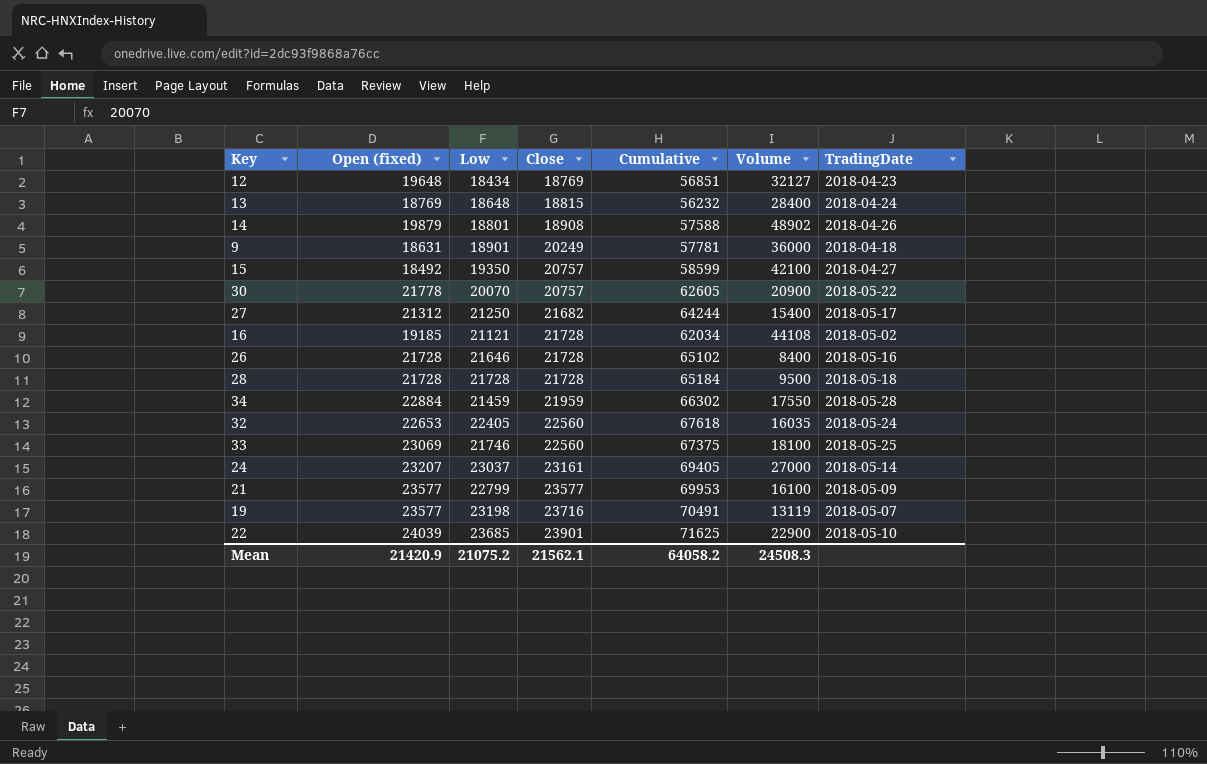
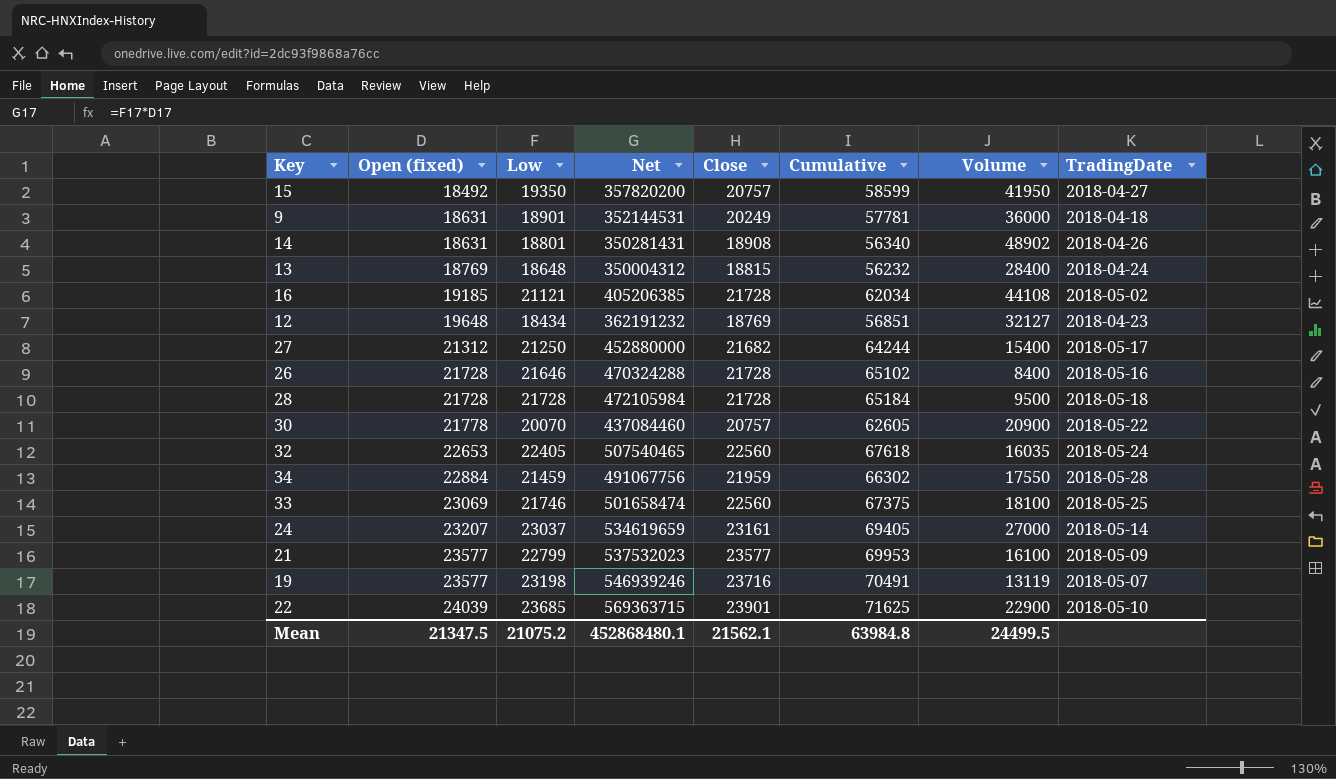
row order: Close ascending -> Open (fixed) ascending
column Net | formula: none -> [Open (fixed)] * [Low]
15 | Volume: 42100 -> 41950
14 | Open (fixed): 19879 -> 18631
14 | Cumulative: 57588 -> 56340
Mean | Open (fixed): 21420.9 -> 21347.5
Mean | Cumulative: 64058.2 -> 63984.8
Mean | Volume: 24508.3 -> 24499.5

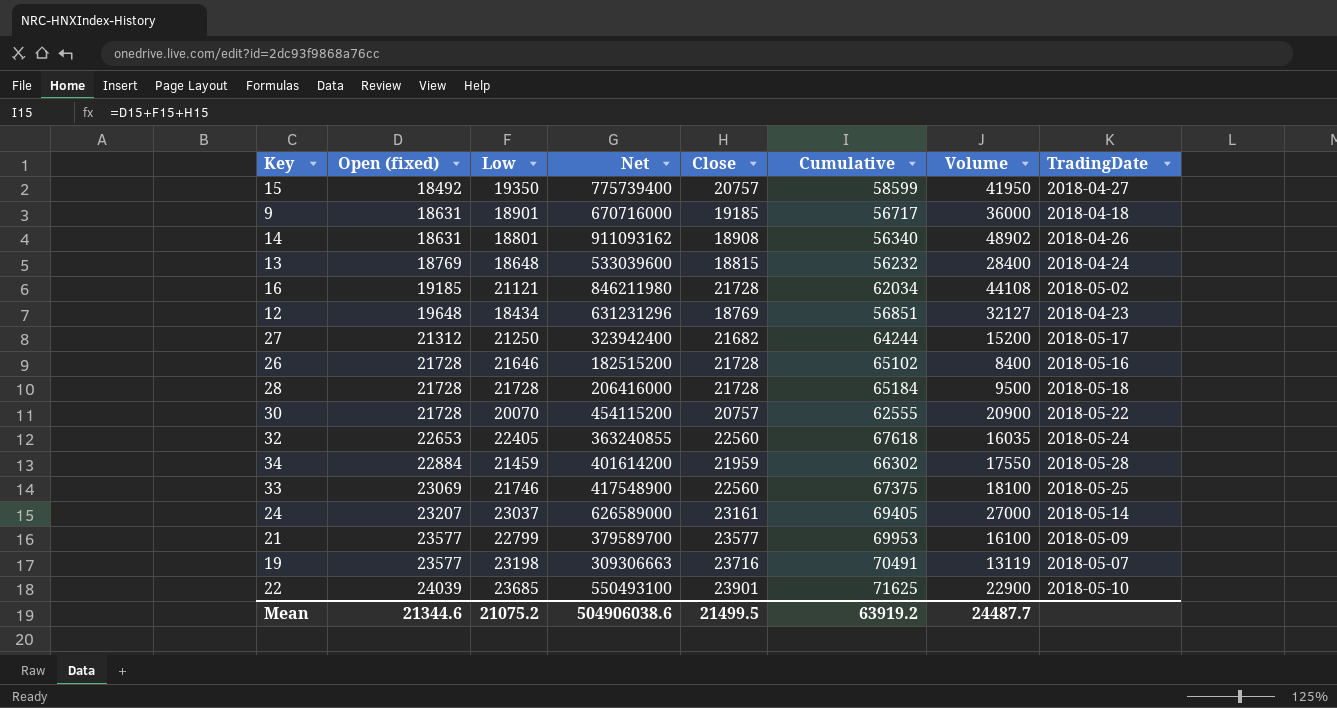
column Net | formula: [Open (fixed)] * [Low] -> [Open (fixed)] * [Volume]
9 | Close: 20249 -> 19185
9 | Cumulative: 57781 -> 56717
27 | Volume: 15400 -> 15200
30 | Open (fixed): 21778 -> 21728
30 | Cumulative: 62605 -> 62555
Mean | Open (fixed): 21347.5 -> 21344.6
Mean | Net: 452868480.1 -> 504906038.6
Mean | Close: 21562.1 -> 21499.5
Mean | Cumulative: 63984.8 -> 63919.2
Mean | Volume: 24499.5 -> 24487.7

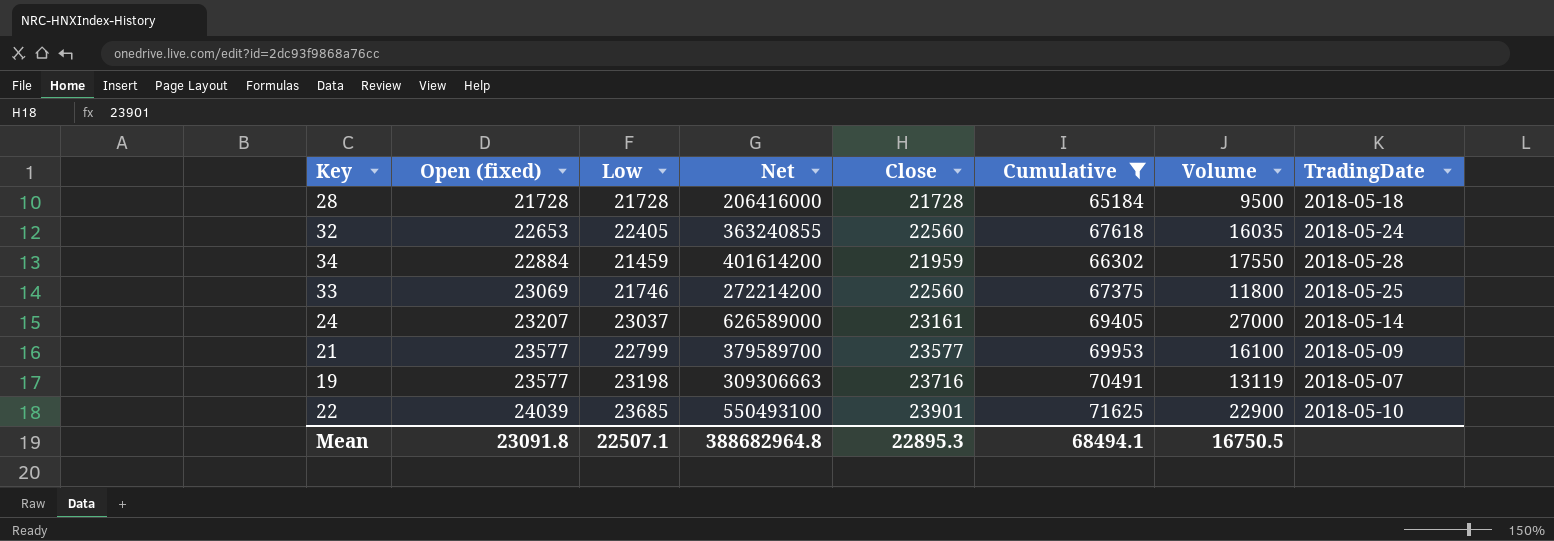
filter: none -> Cumulative >= 65184
33 | Net: 417548900 -> 272214200
33 | Volume: 18100 -> 11800
Mean | Open (fixed): 21344.6 -> 23091.8
Mean | Low: 21075.2 -> 22507.1
Mean | Net: 504906038.6 -> 388682964.8
Mean | Close: 21499.5 -> 22895.3
Mean | Cumulative: 63919.2 -> 68494.1
Mean | Volume: 24487.7 -> 16750.5

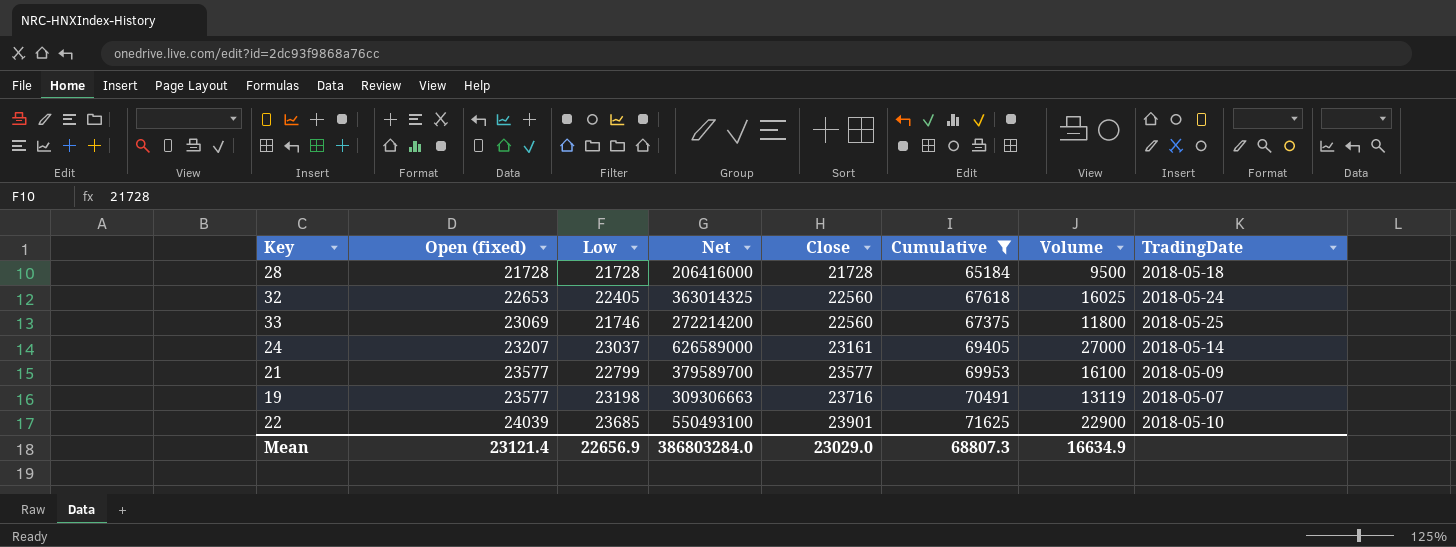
row 34: 22884 | 21459 | 401614200 | 21959 | 66302 | 17550 | 2018-05-28 -> none
32 | Net: 363240855 -> 363014325
32 | Volume: 16035 -> 16025
Mean | Open (fixed): 23091.8 -> 23121.4
Mean | Low: 22507.1 -> 22656.9
Mean | Net: 388682964.8 -> 386803284.0
Mean | Close: 22895.3 -> 23029.0
Mean | Cumulative: 68494.1 -> 68807.3
Mean | Volume: 16750.5 -> 16634.9

